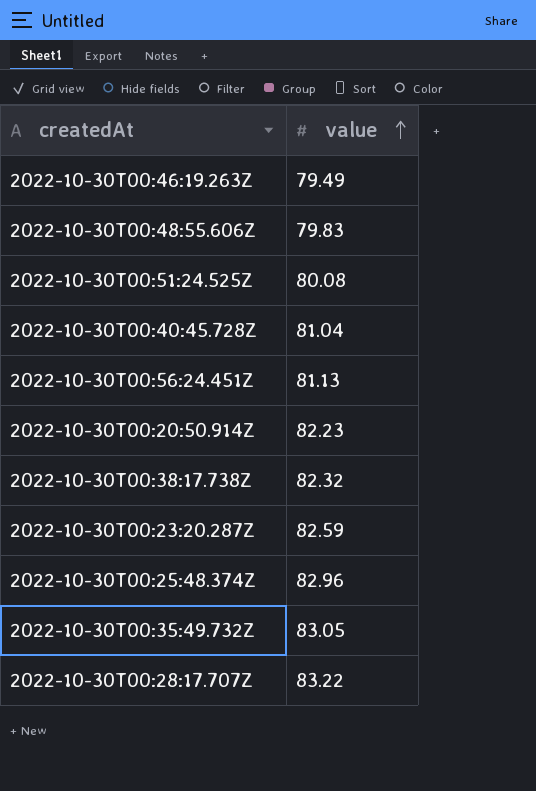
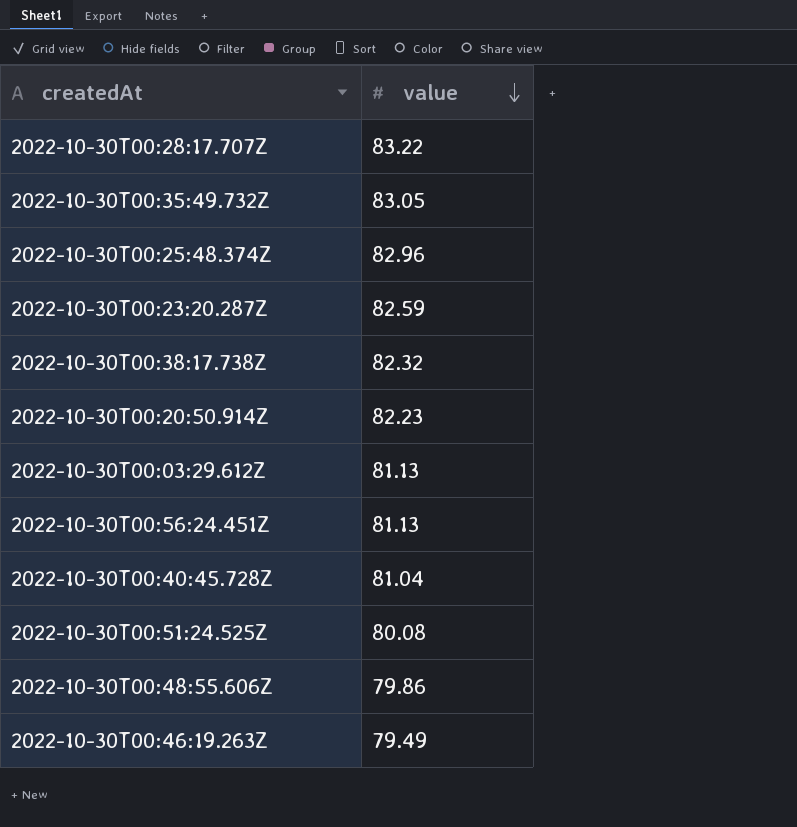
row order: value ascending -> value descending
row 2022-10-30T00:03:29.612Z: none -> 81.13
2022-10-30T00:48:55.606Z | value: 79.83 -> 79.86

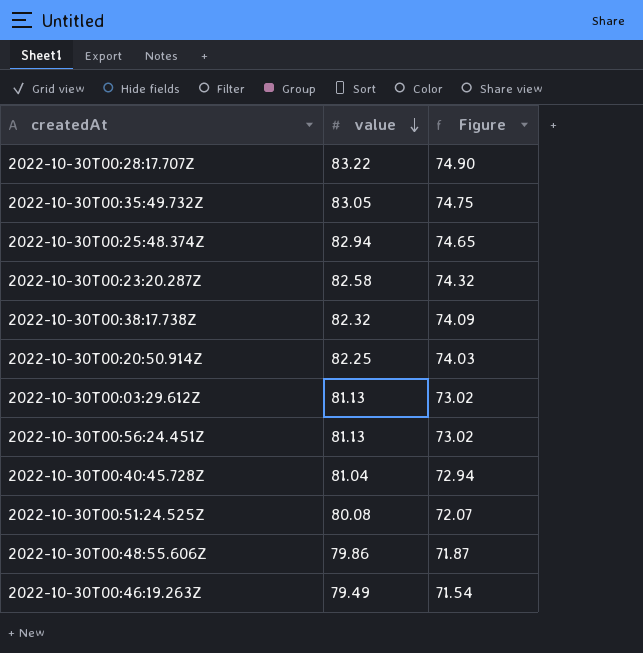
column Figure | formula: none -> [value] * 0.9
2022-10-30T00:25:48.374Z | value: 82.96 -> 82.94
2022-10-30T00:23:20.287Z | value: 82.59 -> 82.58
2022-10-30T00:20:50.914Z | value: 82.23 -> 82.25

